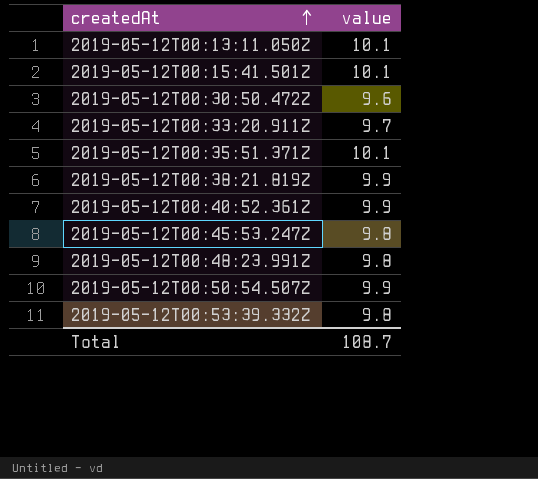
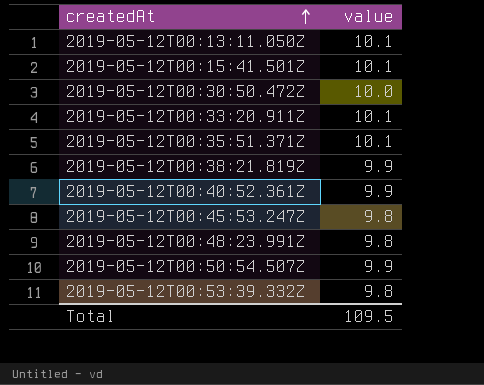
2019-05-12T00:30:50.472Z | value: 9.6 -> 10.0
2019-05-12T00:33:20.911Z | value: 9.7 -> 10.1
Total | value: 108.7 -> 109.5

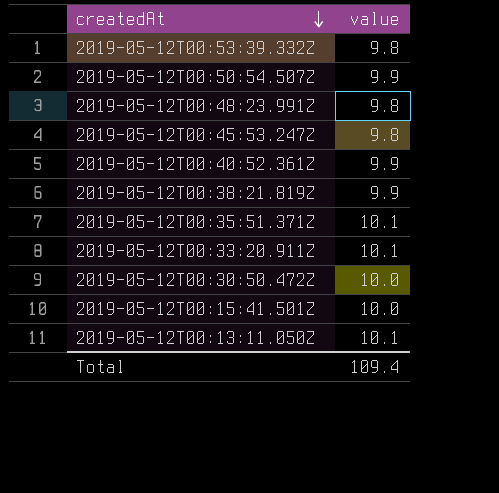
row order: createdAt ascending -> createdAt descending
2019-05-12T00:15:41.501Z | value: 10.1 -> 10.0
Total | value: 109.5 -> 109.4

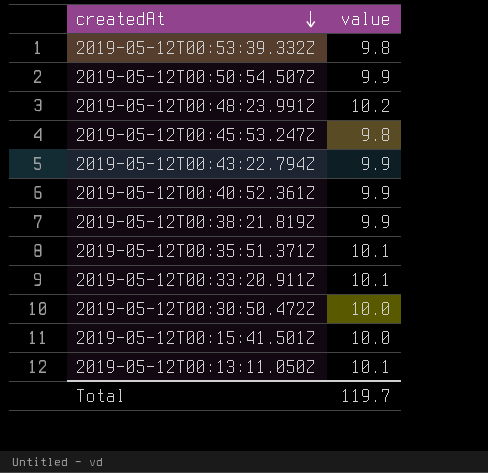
2019-05-12T00:48:23.991Z | value: 9.8 -> 10.2
row 2019-05-12T00:43:22.794Z: none -> 9.9
Total | value: 109.4 -> 119.7

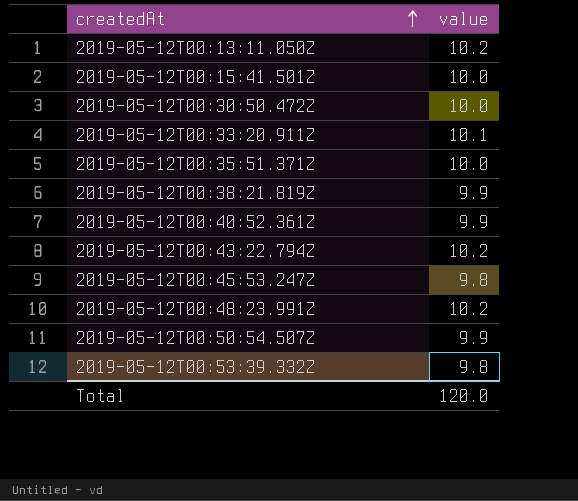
row order: createdAt descending -> createdAt ascending
2019-05-12T00:13:11.050Z | value: 10.1 -> 10.2
2019-05-12T00:35:51.371Z | value: 10.1 -> 10.0
2019-05-12T00:43:22.794Z | value: 9.9 -> 10.2
Total | value: 119.7 -> 120.0

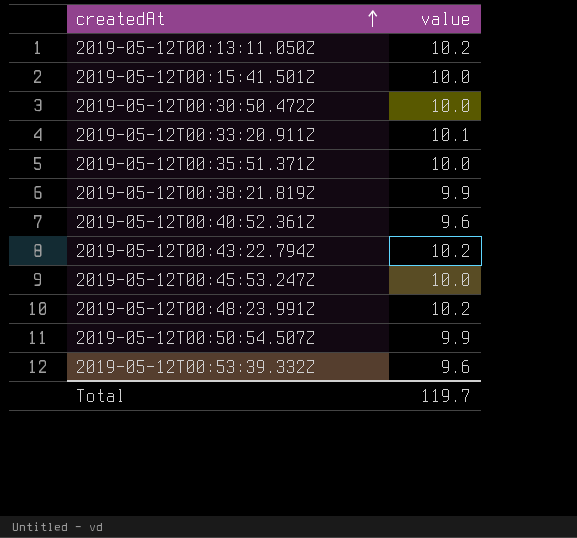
2019-05-12T00:40:52.361Z | value: 9.9 -> 9.6
2019-05-12T00:45:53.247Z | value: 9.8 -> 10.0
2019-05-12T00:53:39.332Z | value: 9.8 -> 9.6
Total | value: 120.0 -> 119.7

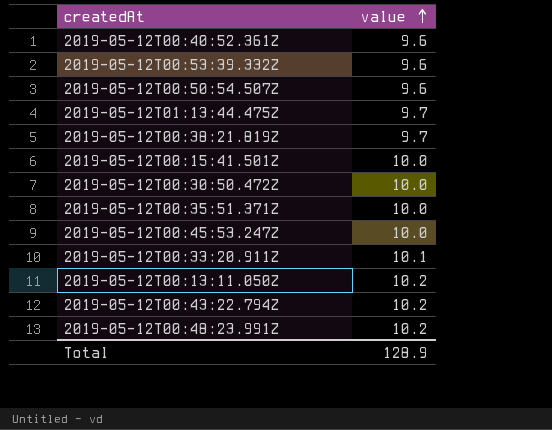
row order: createdAt ascending -> value ascending
2019-05-12T00:50:54.507Z | value: 9.9 -> 9.6
row 2019-05-12T01:13:44.475Z: none -> 9.7
2019-05-12T00:38:21.819Z | value: 9.9 -> 9.7
Total | value: 119.7 -> 128.9

